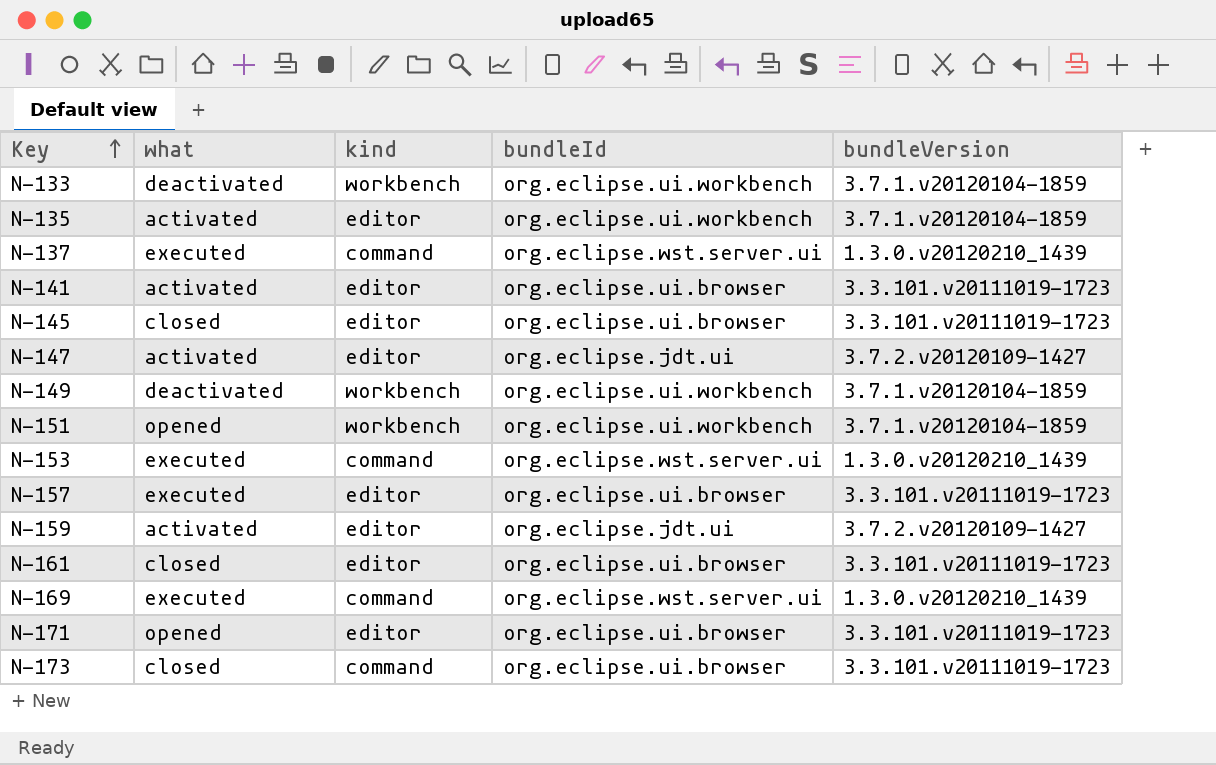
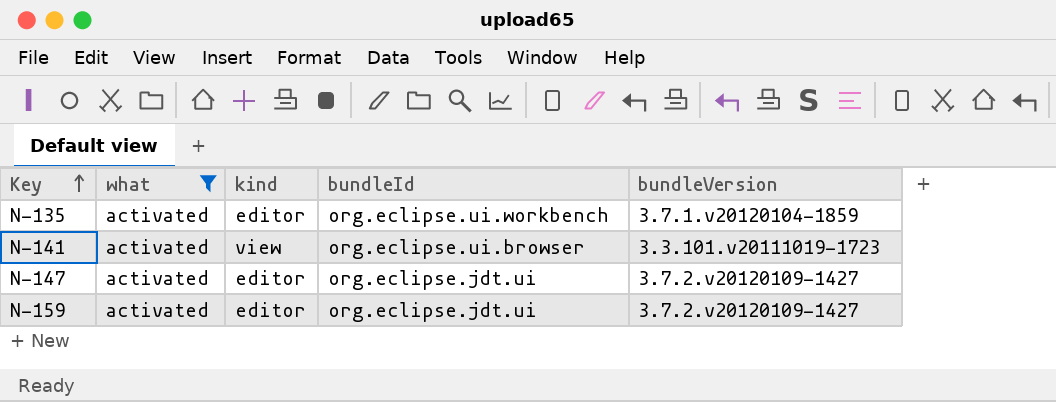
filter: none -> what = activated
N-141 | kind: editor -> view

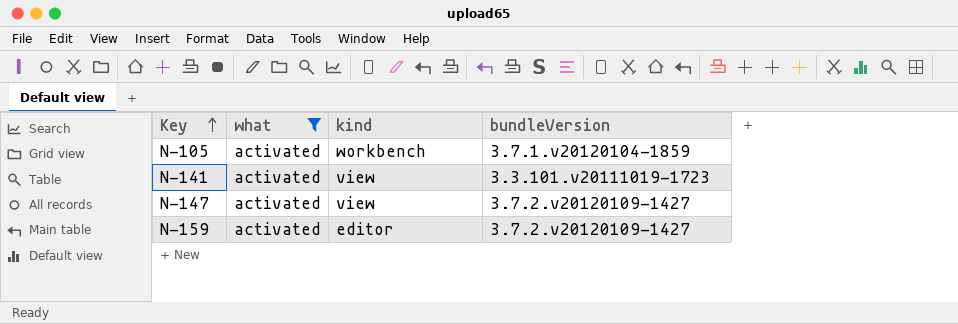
column bundleId | position: 4 -> none
row N-135: activated | editor | org.eclipse.ui.workbench | 3.7.1.v20120104-1859 -> none
row N-105: none -> activated | workbench | 3.7.1.v20120104-1859
N-147 | kind: editor -> view

